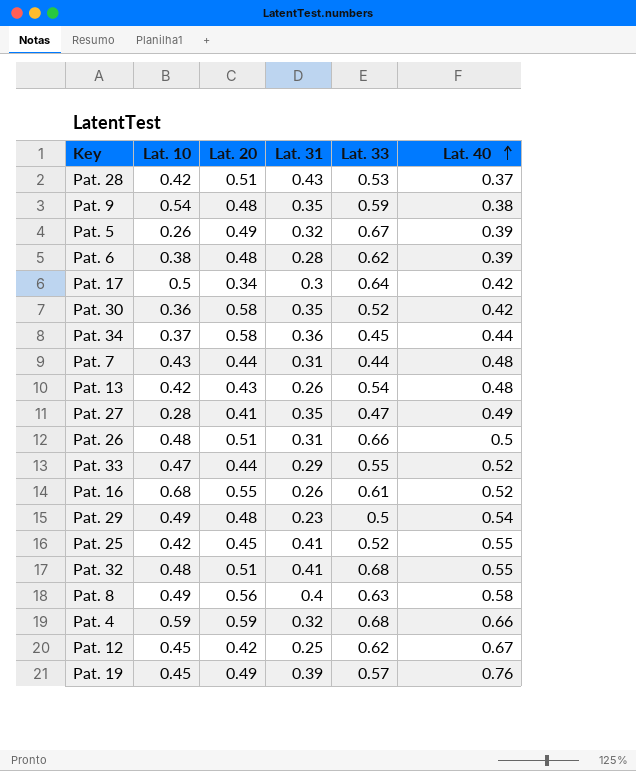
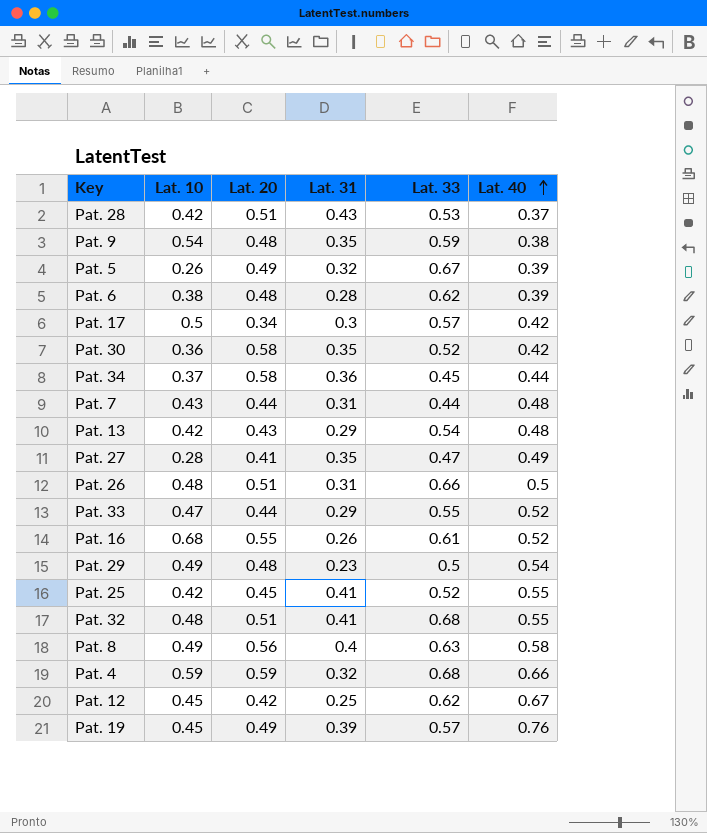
Pat. 17 | Lat. 33: 0.64 -> 0.57
Pat. 13 | Lat. 31: 0.26 -> 0.29

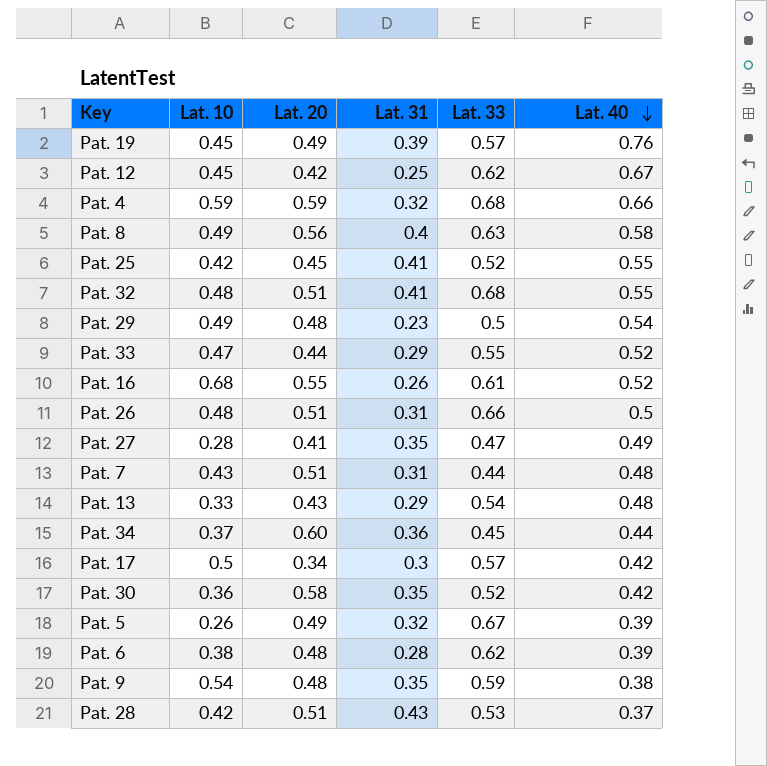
row order: Lat. 40 ascending -> Lat. 40 descending
Pat. 7 | Lat. 20: 0.44 -> 0.51
Pat. 13 | Lat. 10: 0.42 -> 0.33
Pat. 34 | Lat. 20: 0.58 -> 0.60

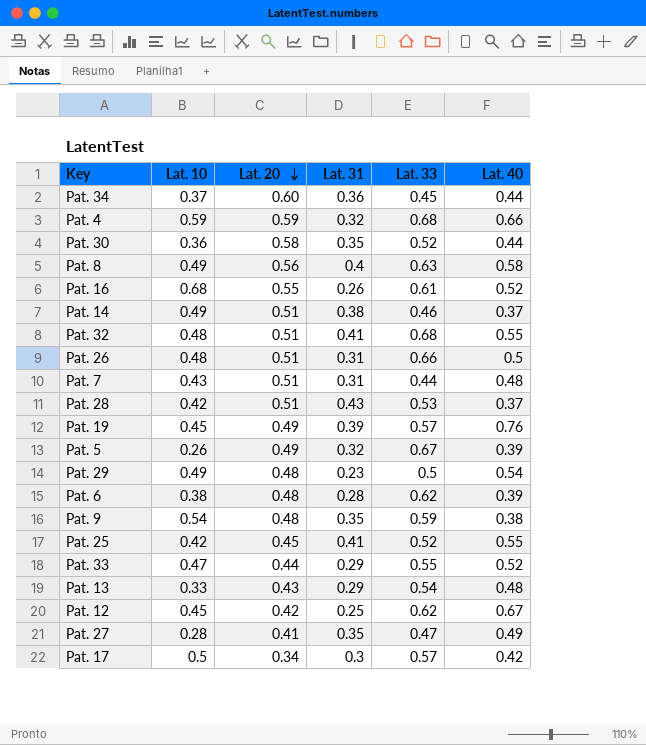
row order: Lat. 40 descending -> Lat. 20 descending
Pat. 30 | Lat. 40: 0.42 -> 0.44
row Pat. 14: none -> 0.49 | 0.51 | 0.38 | 0.46 | 0.37

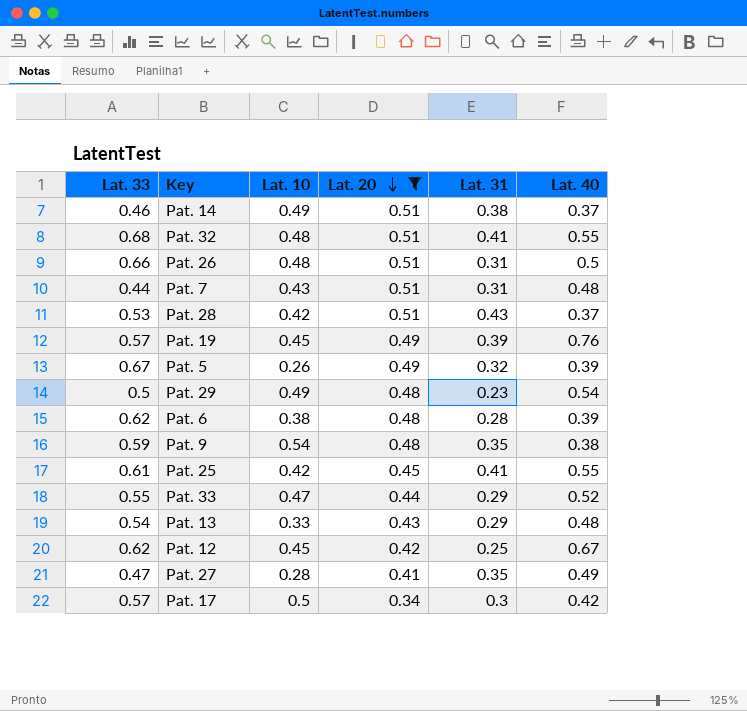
filter: none -> Lat. 20 <= 0.51
column Lat. 33 | position: 5 -> 1
Pat. 25 | Lat. 33: 0.52 -> 0.61

